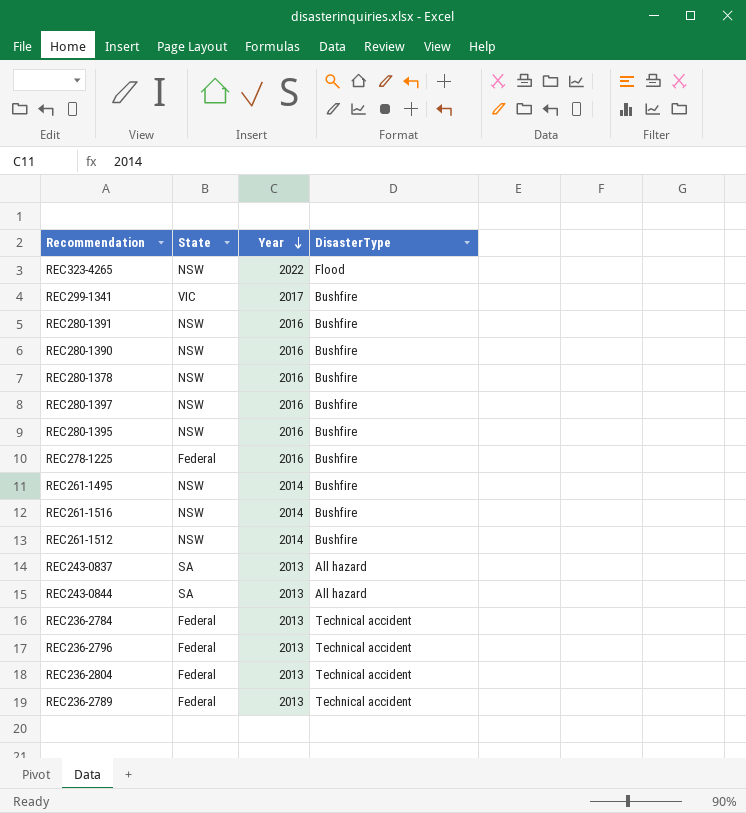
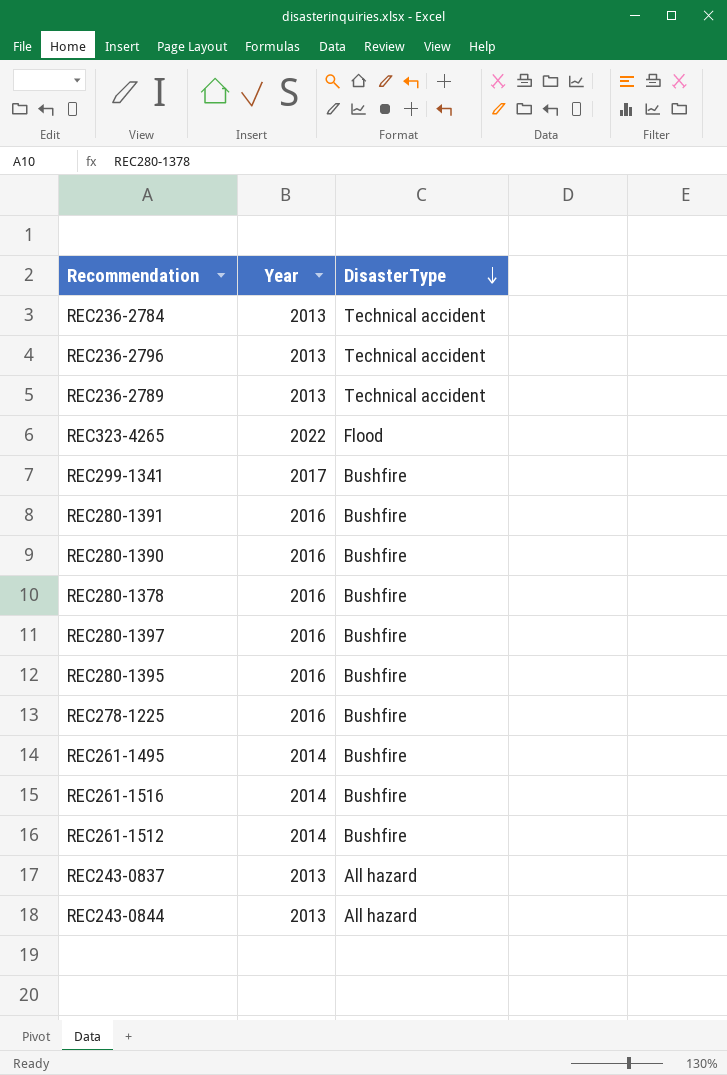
row order: Year descending -> DisasterType descending
column State | position: 2 -> none
row REC236-2804: Federal | 2013 | Technical accident -> none

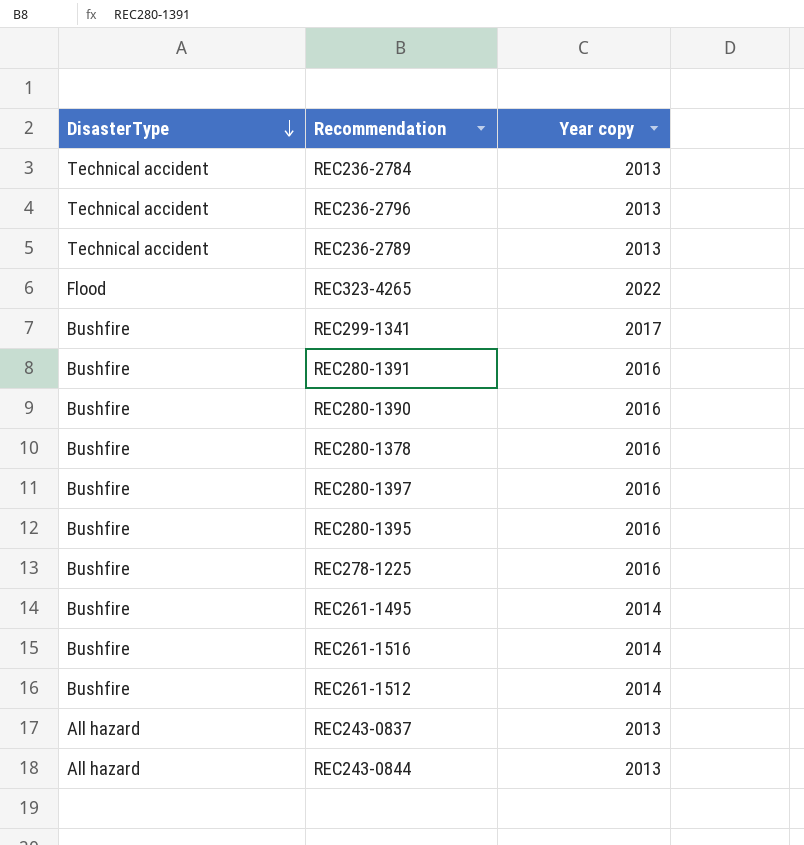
column DisasterType | position: 3 -> 1
column name: Year -> Year copy

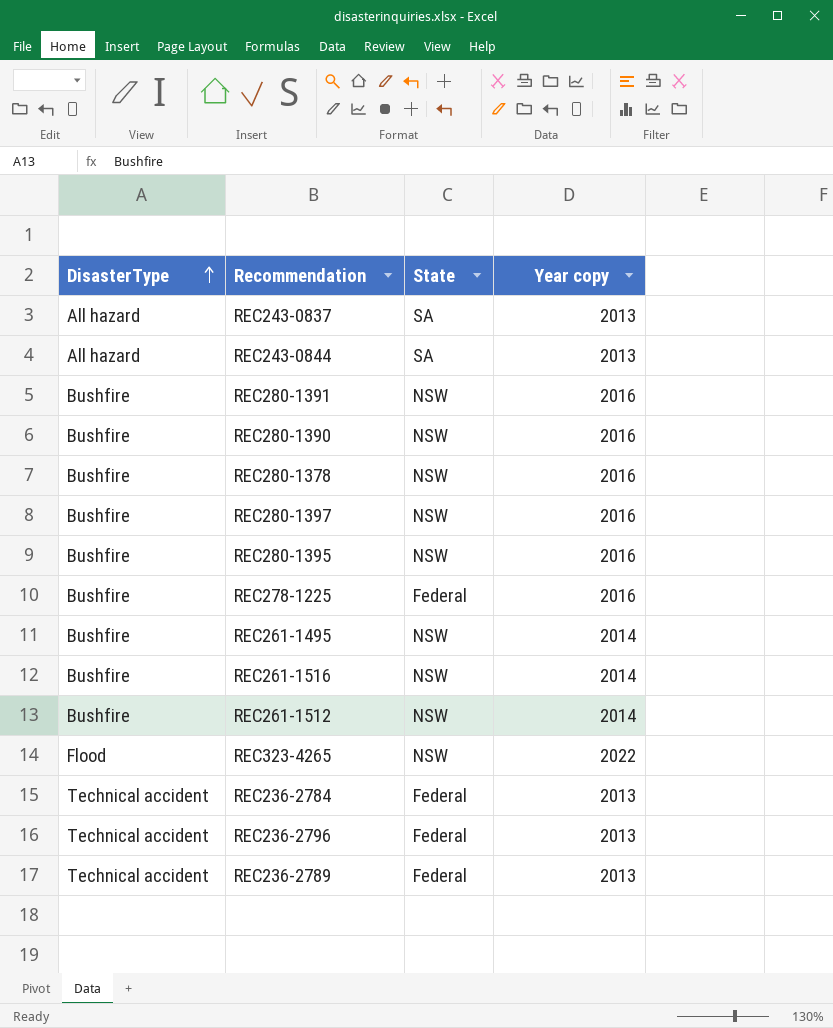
row order: DisasterType descending -> DisasterType ascending
column State | position: none -> 3
row REC299-1341: Bushfire | 2017 -> none

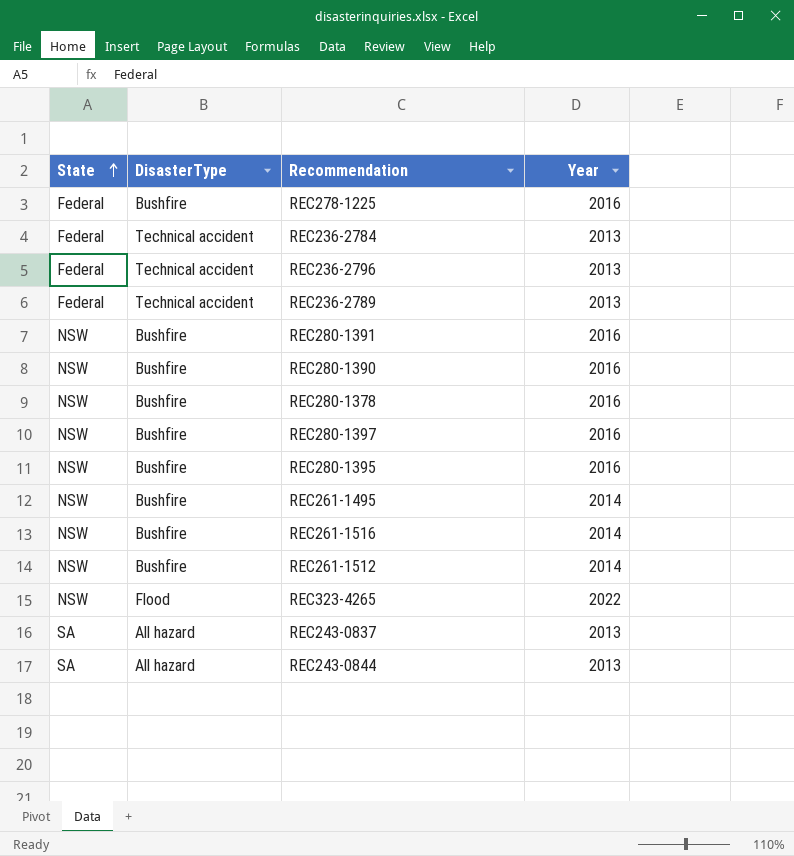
row order: DisasterType ascending -> State ascending
column State | position: 3 -> 1
column name: Year copy -> Year

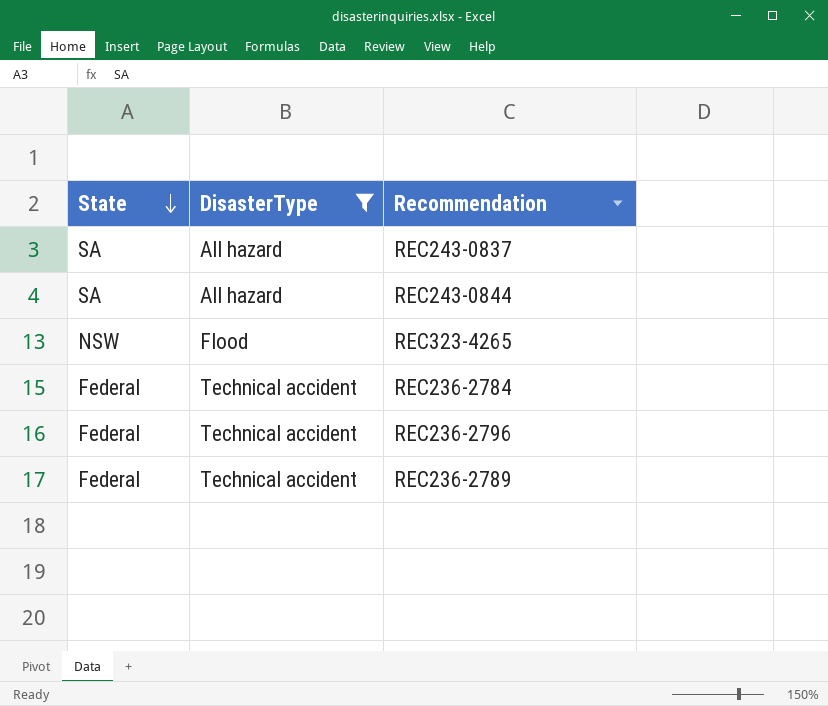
filter: none -> DisasterType != Bushfire
row order: State ascending -> State descending
column Year | position: 4 -> none

